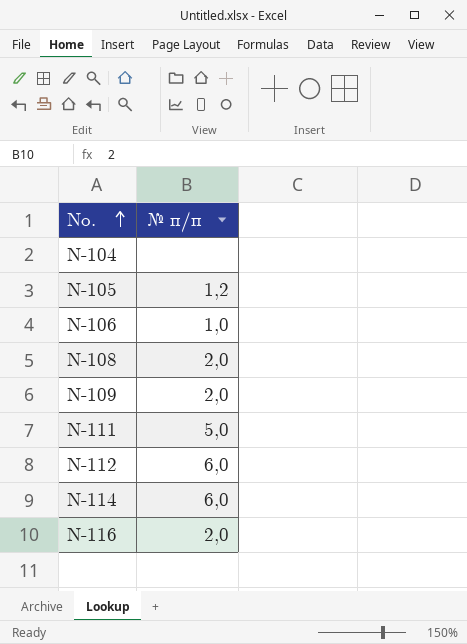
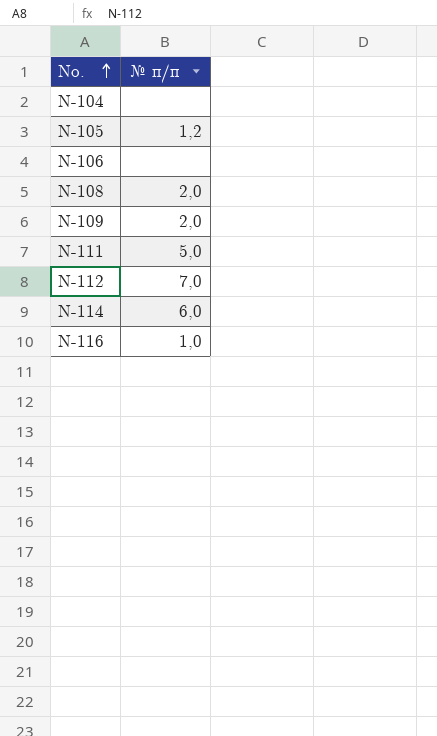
N-106 | № п/п: 1,0 -> none
N-112 | № п/п: 6,0 -> 7,0
N-116 | № п/п: 2,0 -> 1,0

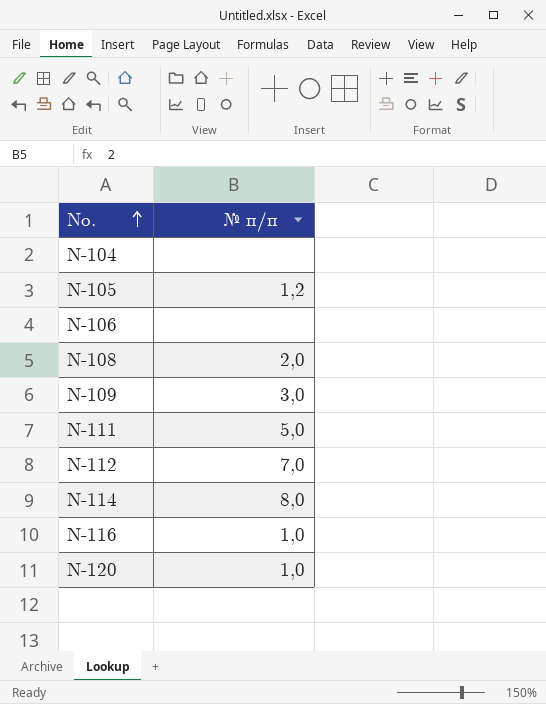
N-109 | № п/п: 2,0 -> 3,0
N-114 | № п/п: 6,0 -> 8,0
row N-120: none -> 1,0

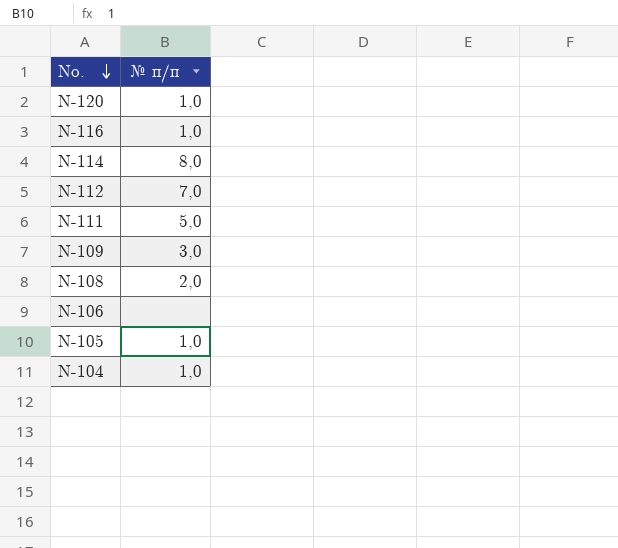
row order: No. ascending -> No. descending
N-105 | № п/п: 1,2 -> 1,0
N-104 | № п/п: none -> 1,0

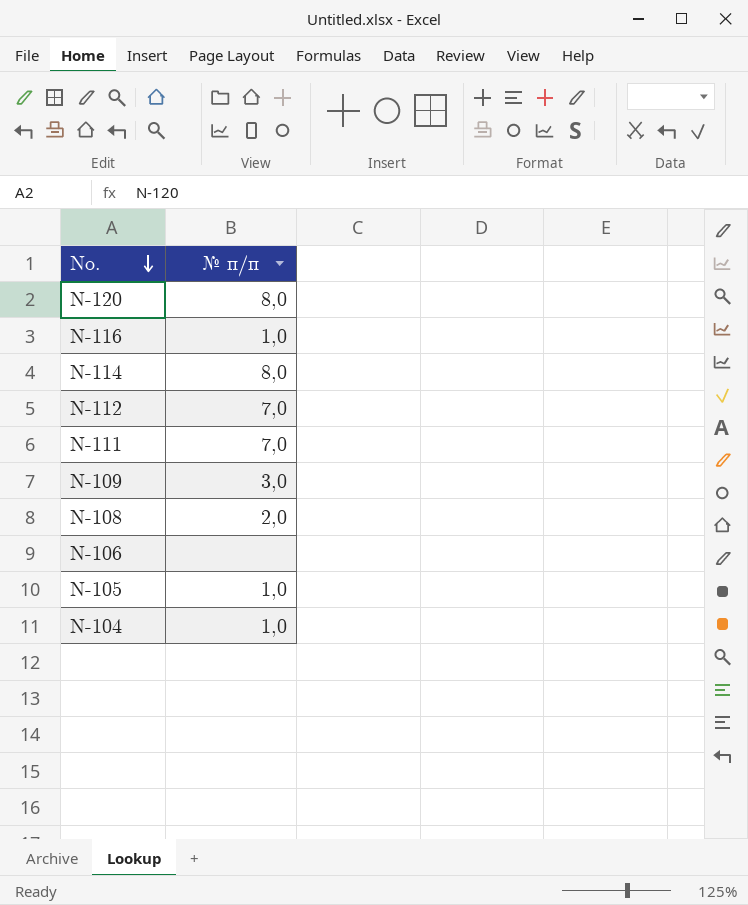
N-120 | № п/п: 1,0 -> 8,0
N-111 | № п/п: 5,0 -> 7,0

